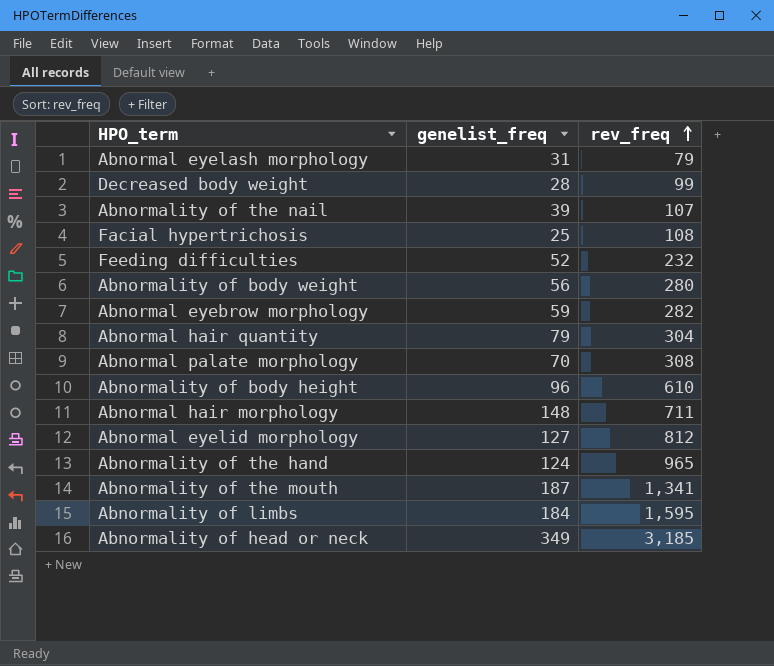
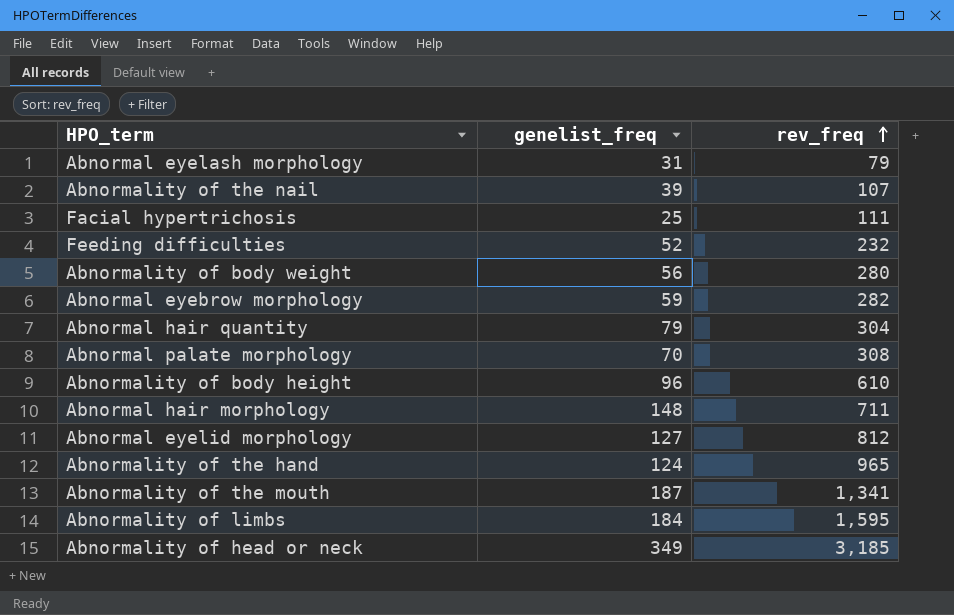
row Decreased body weight: 28 | 99 -> none
Facial hypertrichosis | rev_freq: 108 -> 111

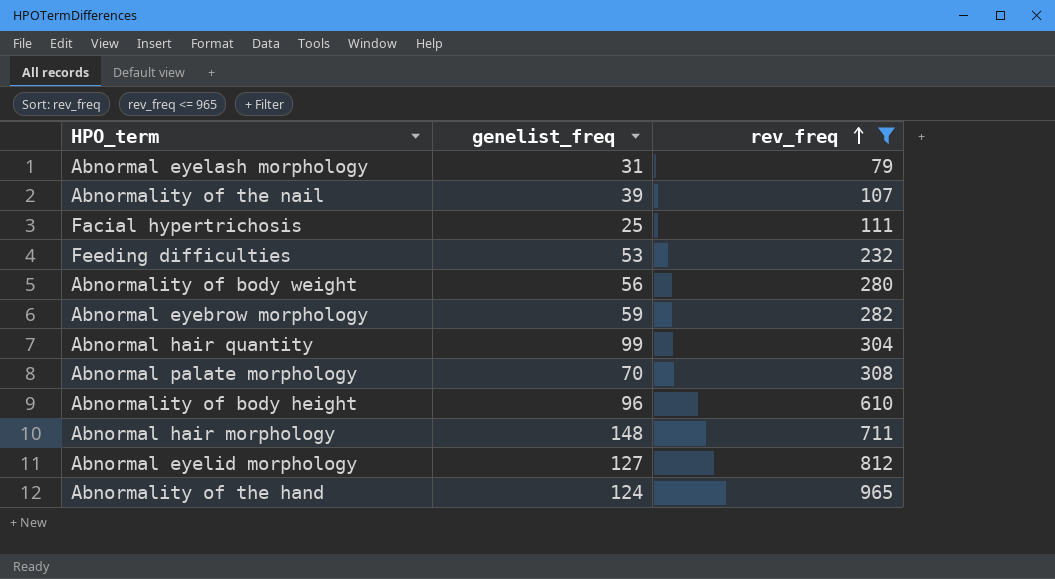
filter: none -> rev_freq <= 965
Feeding difficulties | genelist_freq: 52 -> 53
Abnormal hair quantity | genelist_freq: 79 -> 99

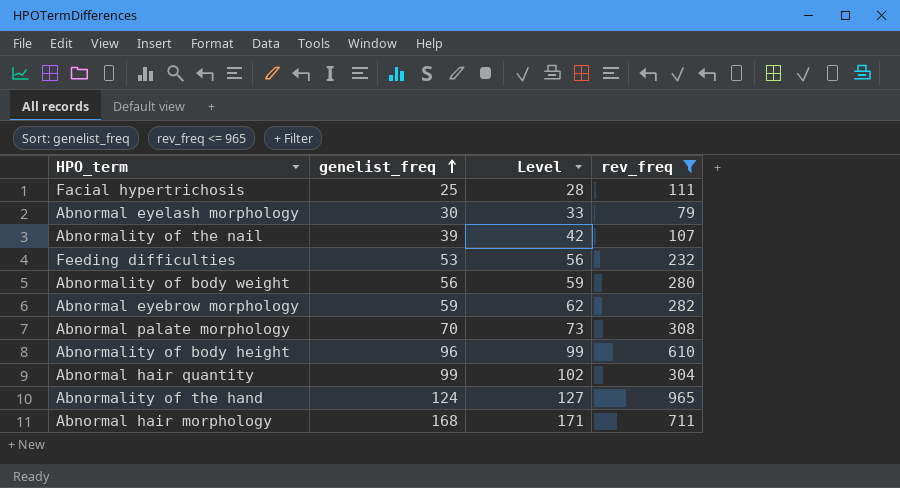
row order: rev_freq ascending -> genelist_freq ascending
column Level | formula: none -> [genelist_freq] + 3
row Abnormal eyelid morphology: 127 | 812 -> none
Abnormal eyelash morphology | genelist_freq: 31 -> 30
Abnormal hair morphology | genelist_freq: 148 -> 168

